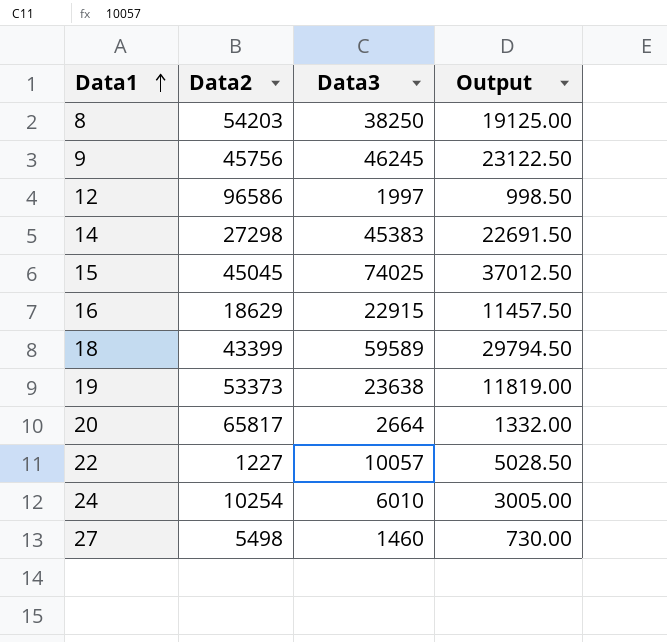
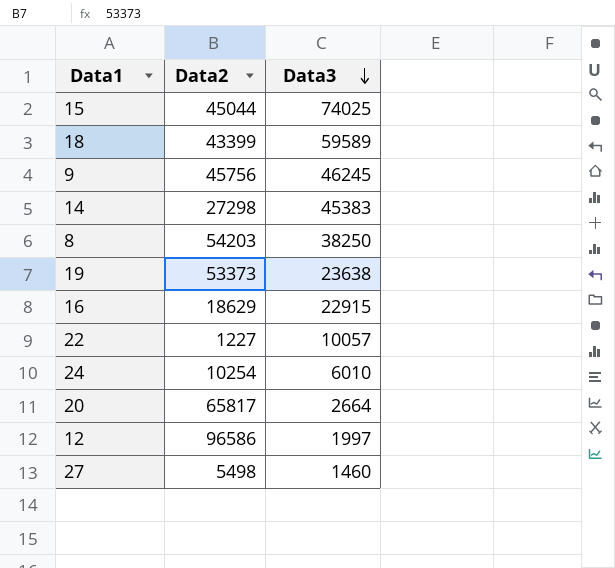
row order: Data1 ascending -> Data3 descending
column Output | formula: [Data3] * 0.5 -> none
15 | Data2: 45045 -> 45044

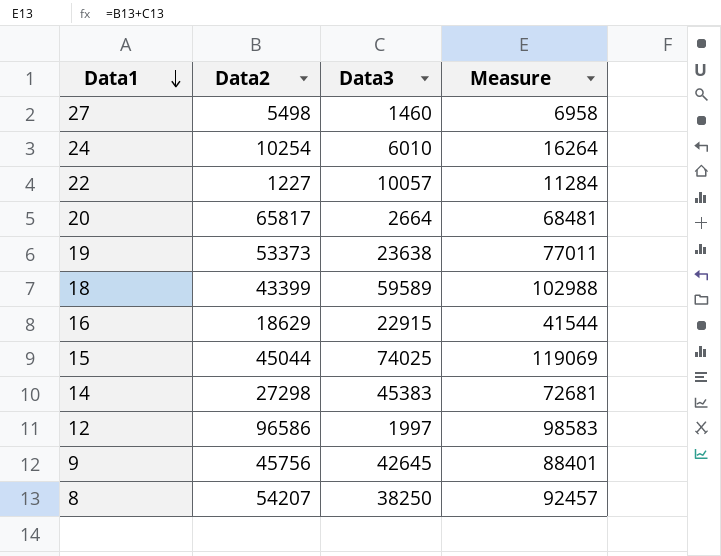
row order: Data3 descending -> Data1 descending
column Measure | formula: none -> [Data2] + [Data3]
9 | Data3: 46245 -> 42645
8 | Data2: 54203 -> 54207

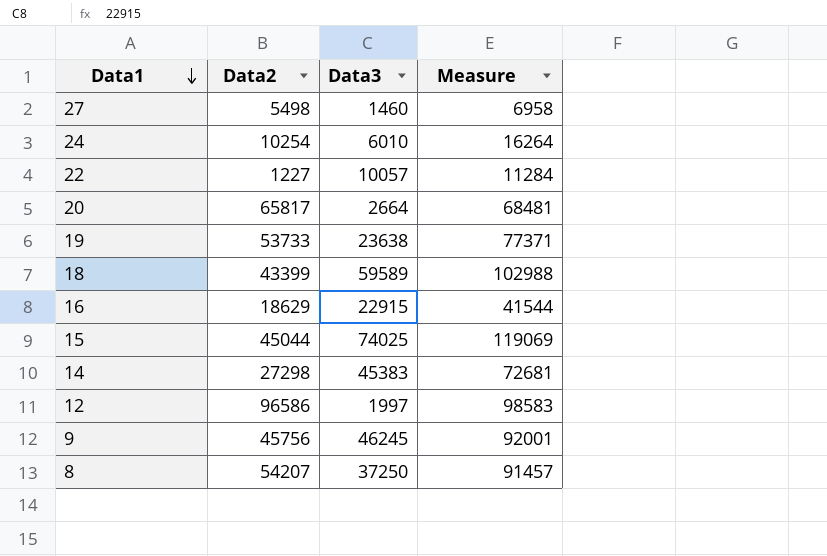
19 | Data2: 53373 -> 53733
19 | Measure: 77011 -> 77371
9 | Data3: 42645 -> 46245
9 | Measure: 88401 -> 92001
8 | Data3: 38250 -> 37250
8 | Measure: 92457 -> 91457

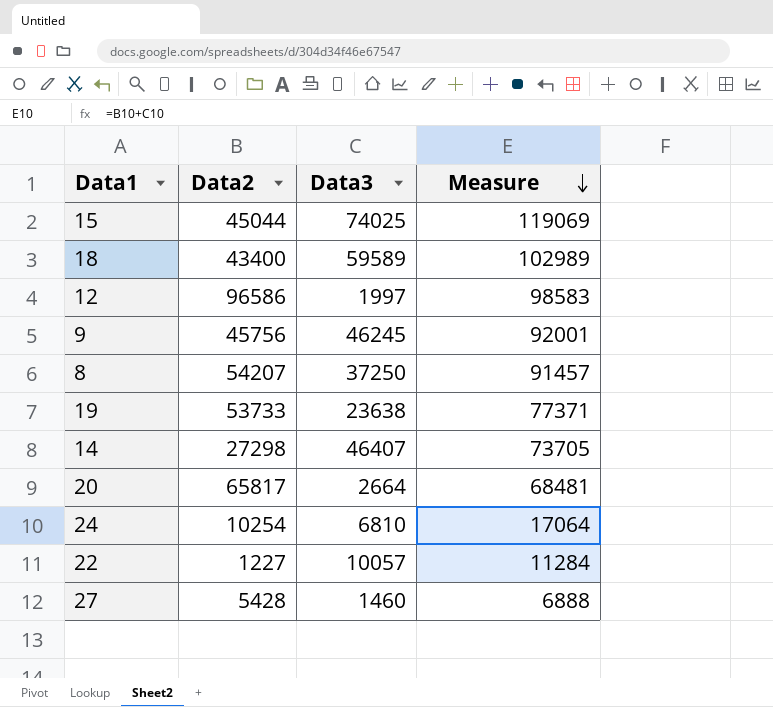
row order: Data1 descending -> Measure descending
row 16: 18629 | 22915 | 41544 -> none
18 | Data2: 43399 -> 43400
18 | Measure: 102988 -> 102989
14 | Data3: 45383 -> 46407
14 | Measure: 72681 -> 73705
24 | Data3: 6010 -> 6810
24 | Measure: 16264 -> 17064
27 | Data2: 5498 -> 5428
27 | Measure: 6958 -> 6888

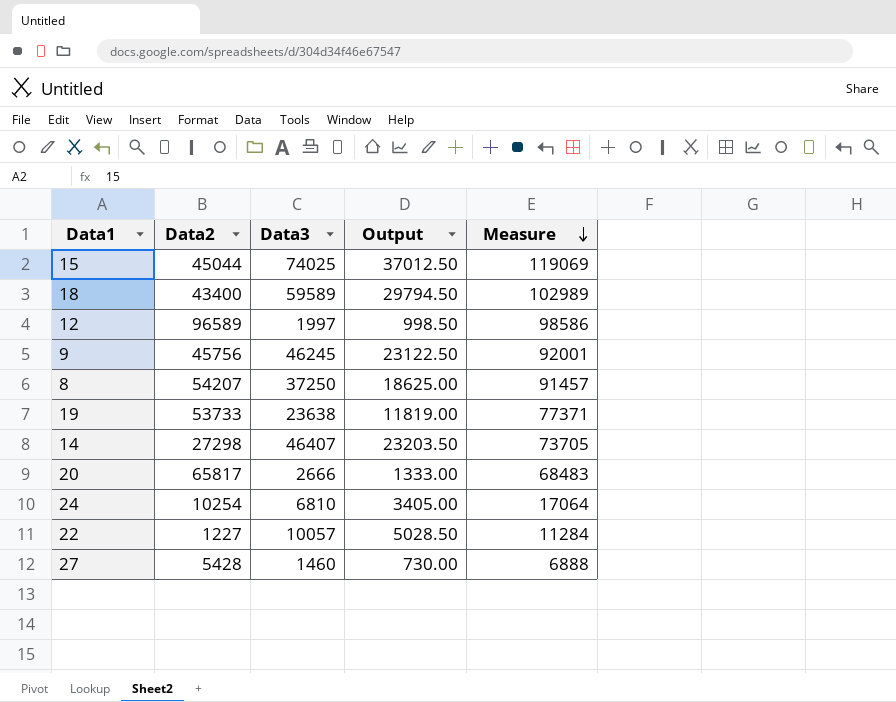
column Output | formula: none -> [Data3] * 0.5
12 | Data2: 96586 -> 96589
12 | Measure: 98583 -> 98586
20 | Data3: 2664 -> 2666
20 | Measure: 68481 -> 68483

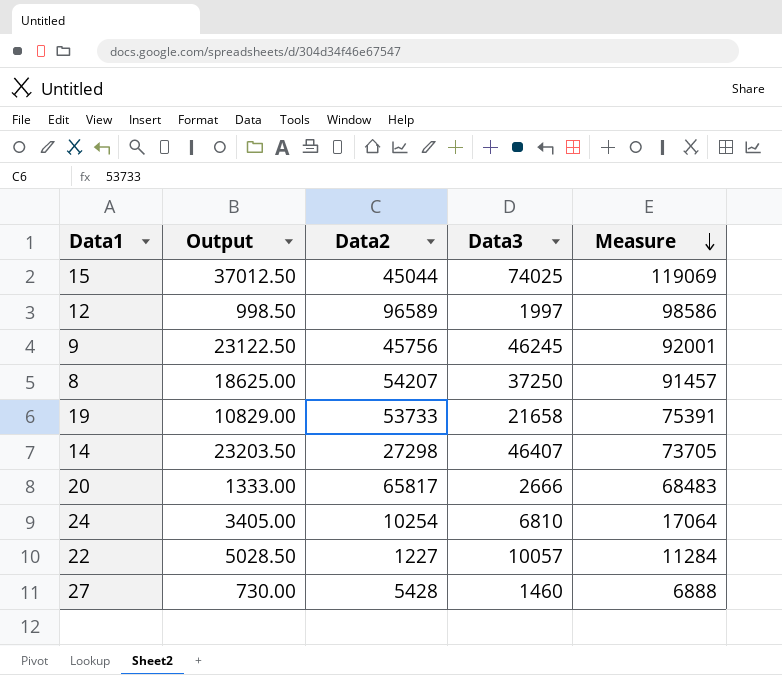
column Output | position: 4 -> 2
row 18: 43400 | 59589 | 29794.50 | 102989 -> none
19 | Output: 11819.00 -> 10829.00
19 | Data3: 23638 -> 21658
19 | Measure: 77371 -> 75391

